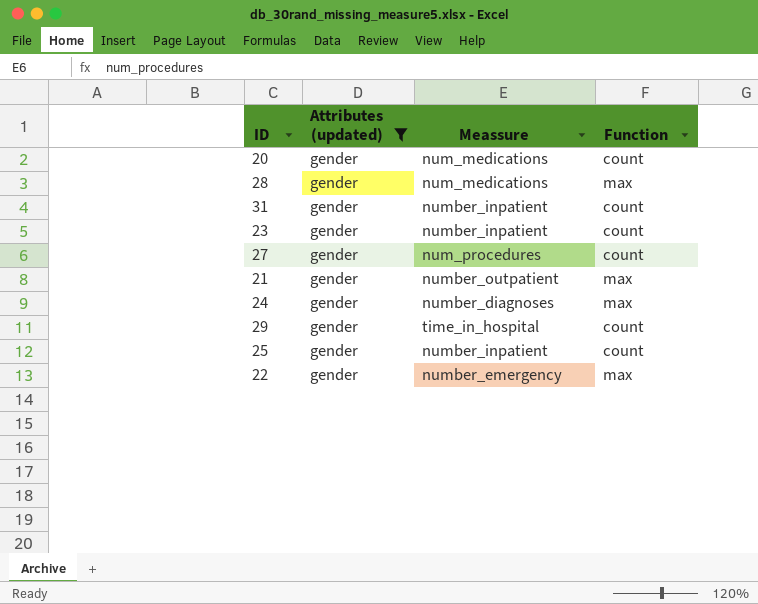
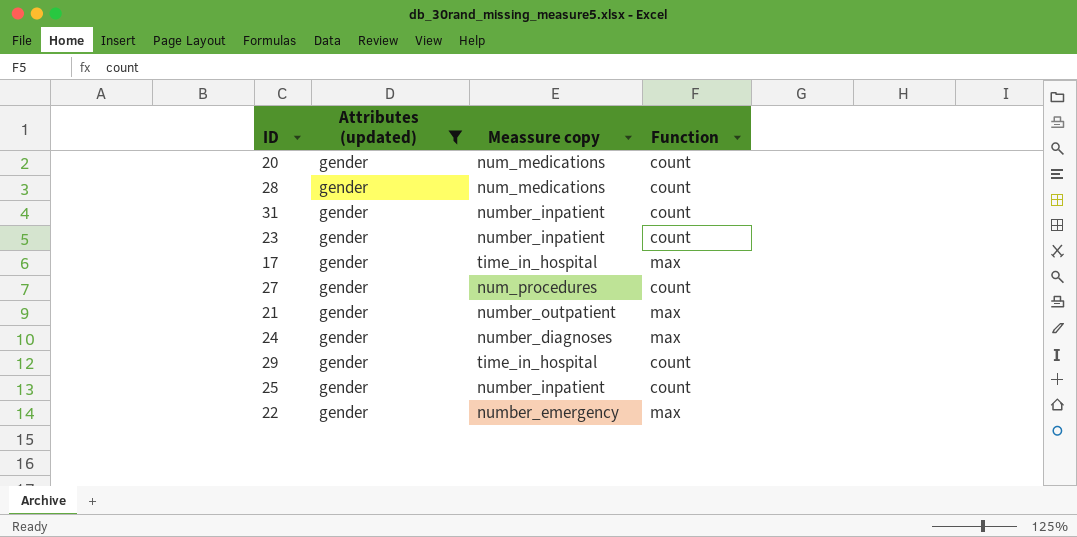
column name: Meassure -> Meassure copy
28 | Function: max -> count
row 17: none -> gender | time_in_hospital | max

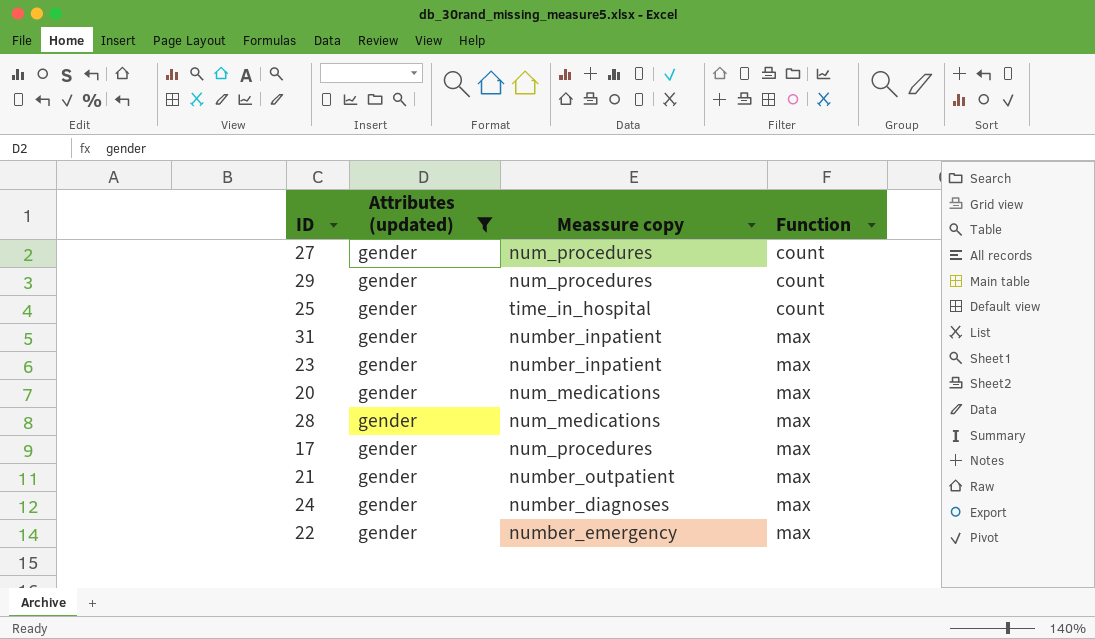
row order: none -> Function ascending
29 | Meassure copy: time_in_hospital -> num_procedures
25 | Meassure copy: number_inpatient -> time_in_hospital
31 | Function: count -> max
23 | Function: count -> max
20 | Function: count -> max
28 | Function: count -> max
17 | Meassure copy: time_in_hospital -> num_procedures

